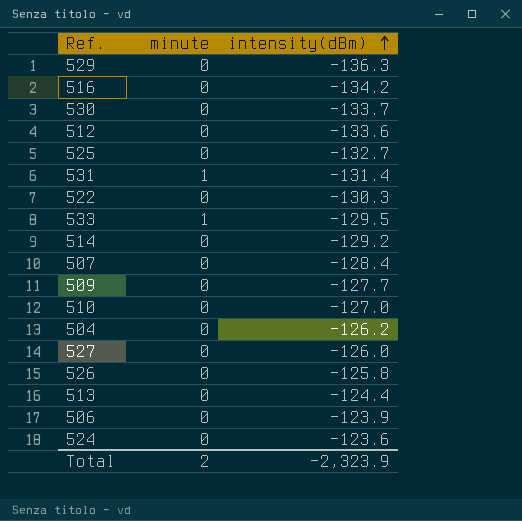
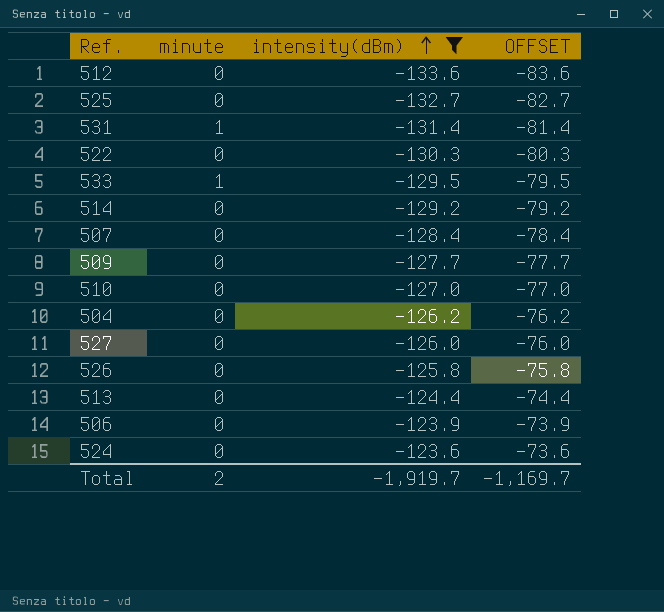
filter: none -> intensity(dBm) >= -133.6
column OFFSET | formula: none -> [intensity(dBm)] + 50
Total | intensity(dBm): -2,323.9 -> -1,919.7

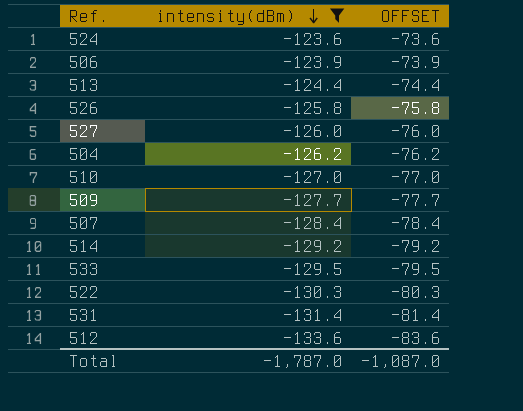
row order: intensity(dBm) ascending -> intensity(dBm) descending
column minute | position: 2 -> none
row 525: 0 | -132.7 | -82.7 -> none
Total | intensity(dBm): -1,919.7 -> -1,787.0
Total | OFFSET: -1,169.7 -> -1,087.0

